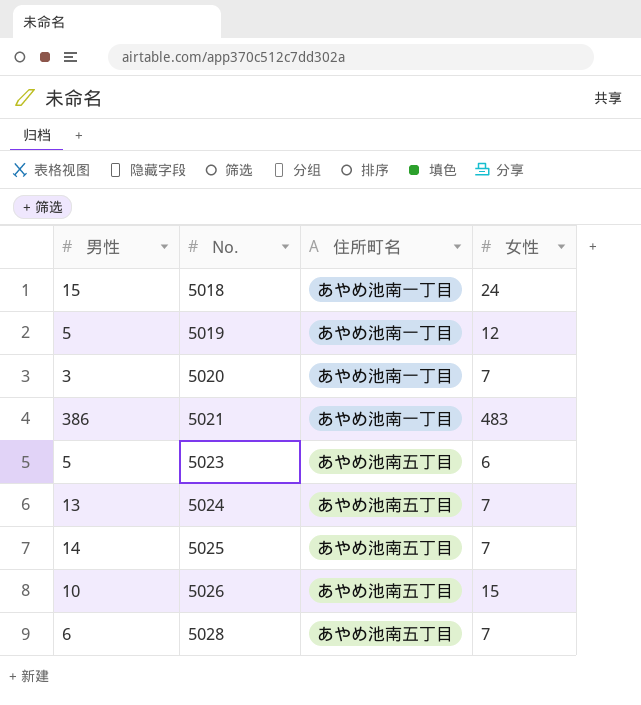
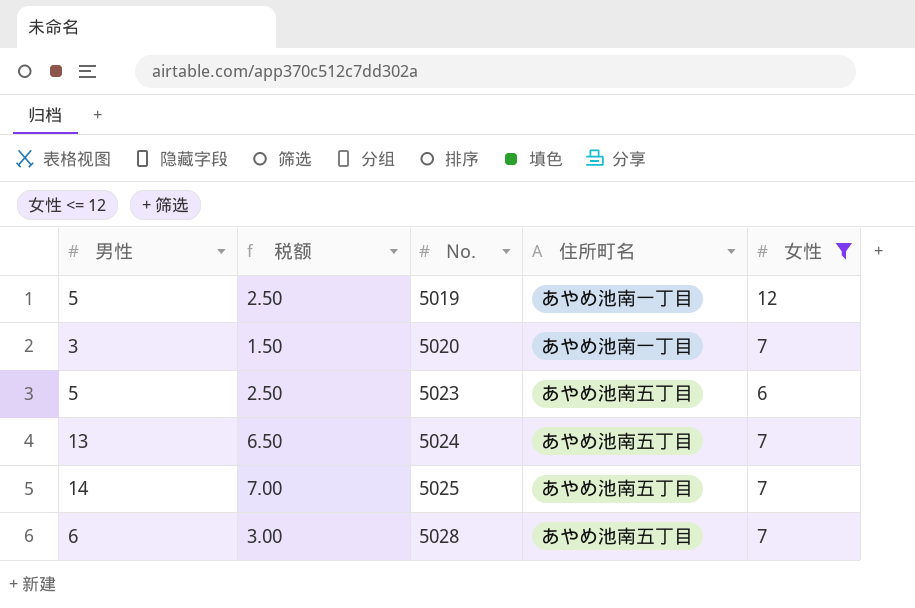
filter: none -> 女性 <= 12
column 税额 | formula: none -> [男性] * 0.5

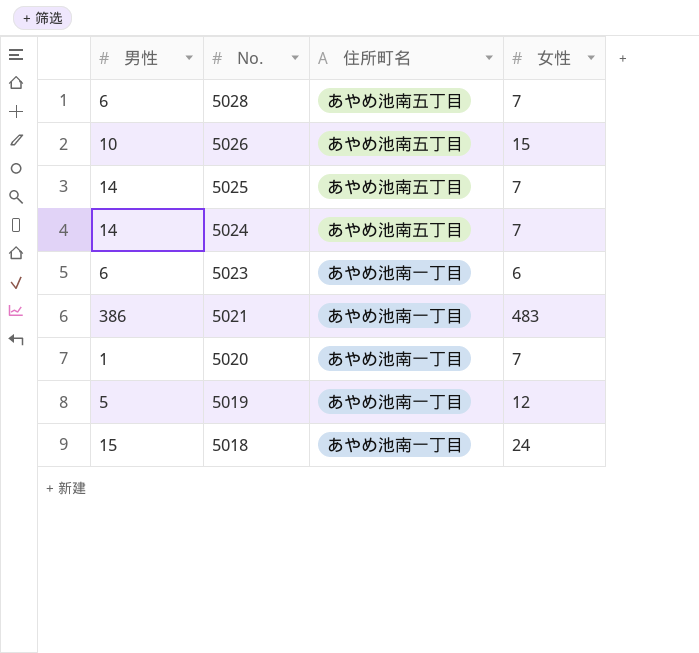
filter: 女性 <= 12 -> none
row order: No. ascending -> No. descending
column 税额 | formula: [男性] * 0.5 -> none
5024 | 男性: 13 -> 14
5023 | 男性: 5 -> 6
5023 | 住所町名: あやめ池南五丁目 -> あやめ池南一丁目
5020 | 男性: 3 -> 1

